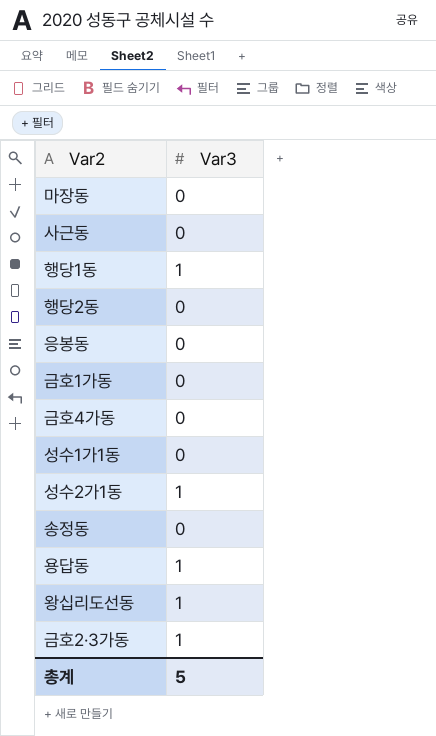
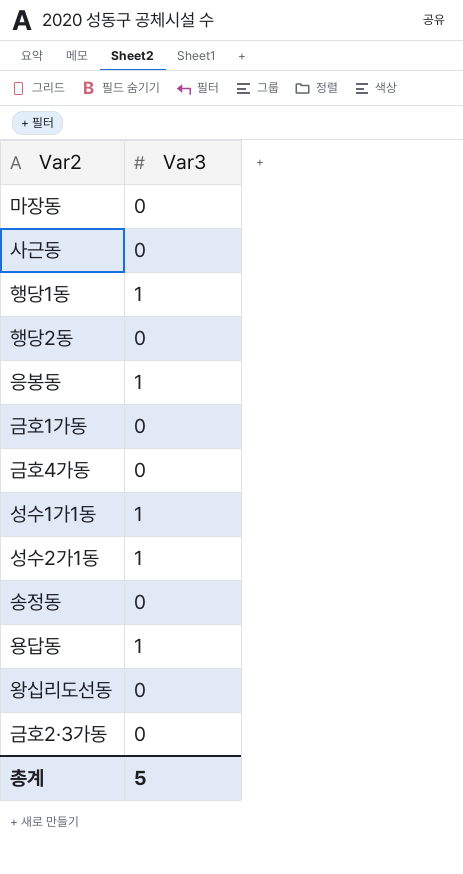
응봉동 | Var3: 0 -> 1
성수1가1동 | Var3: 0 -> 1
왕십리도선동 | Var3: 1 -> 0
금호2·3가동 | Var3: 1 -> 0

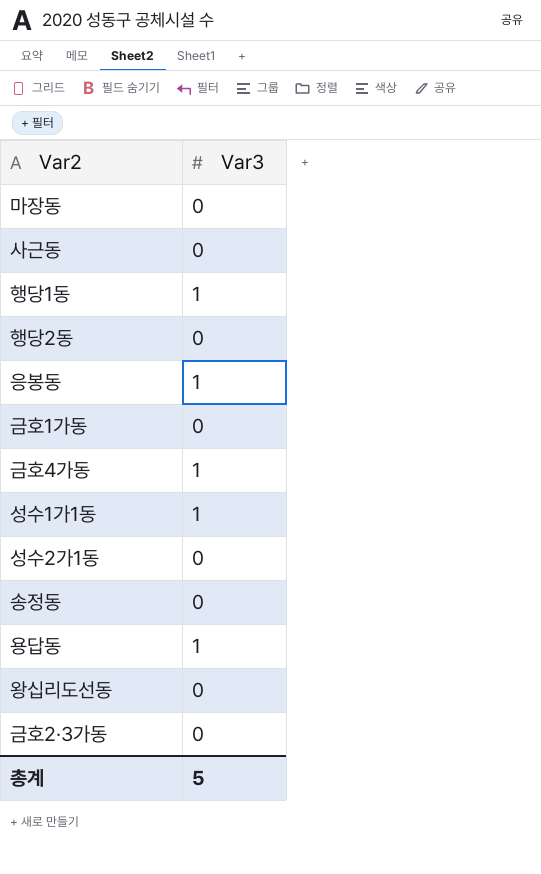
금호4가동 | Var3: 0 -> 1
성수2가1동 | Var3: 1 -> 0

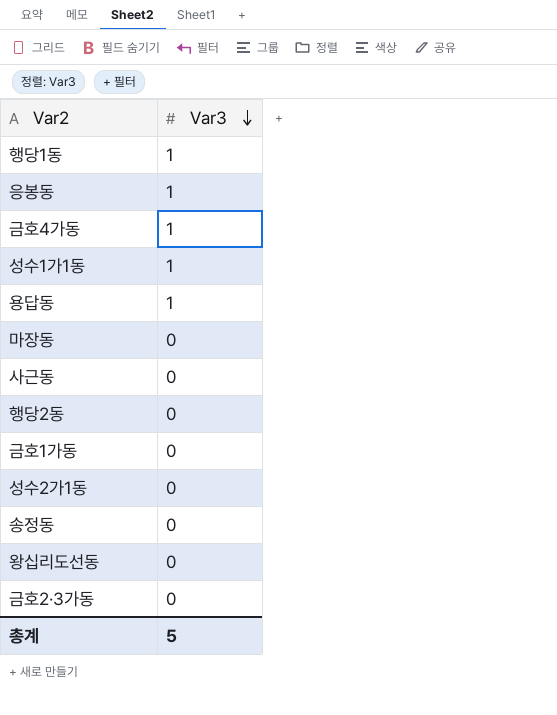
row order: none -> Var3 descending

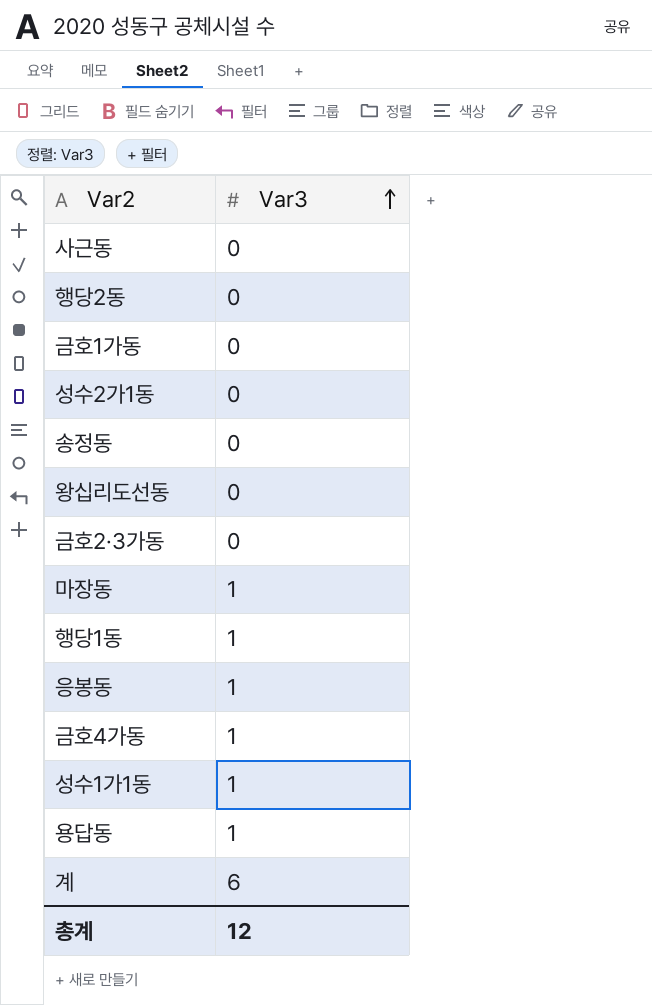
row order: Var3 descending -> Var3 ascending
마장동 | Var3: 0 -> 1
row 계: none -> 6
총계 | Var3: 5 -> 12

